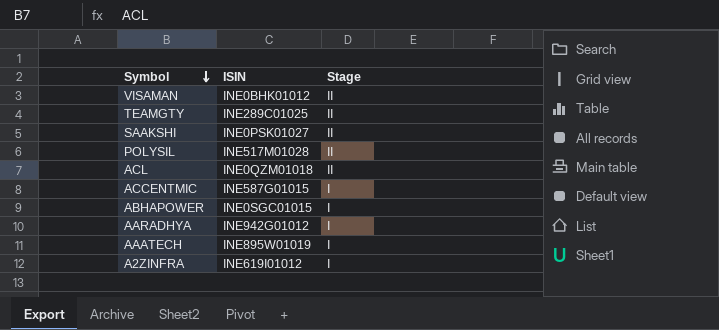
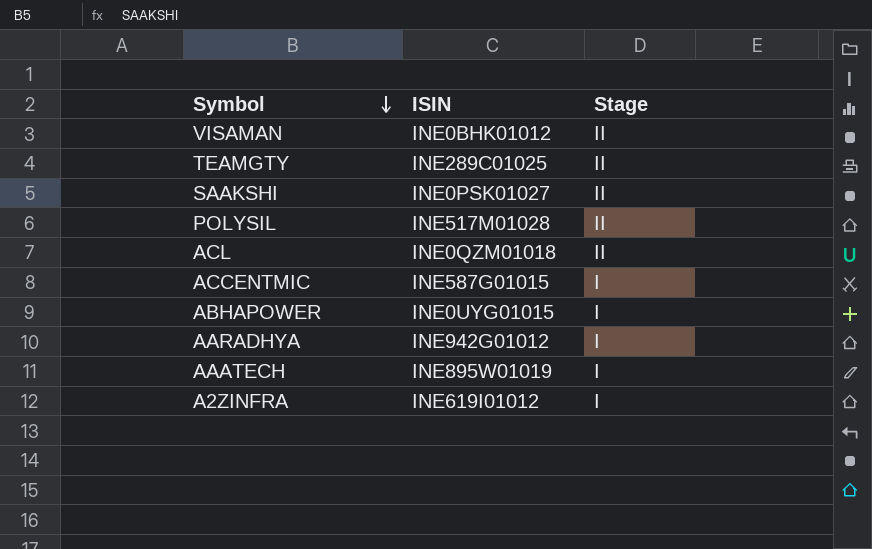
ABHAPOWER | ISIN: INE0SGC01015 -> INE0UYG01015

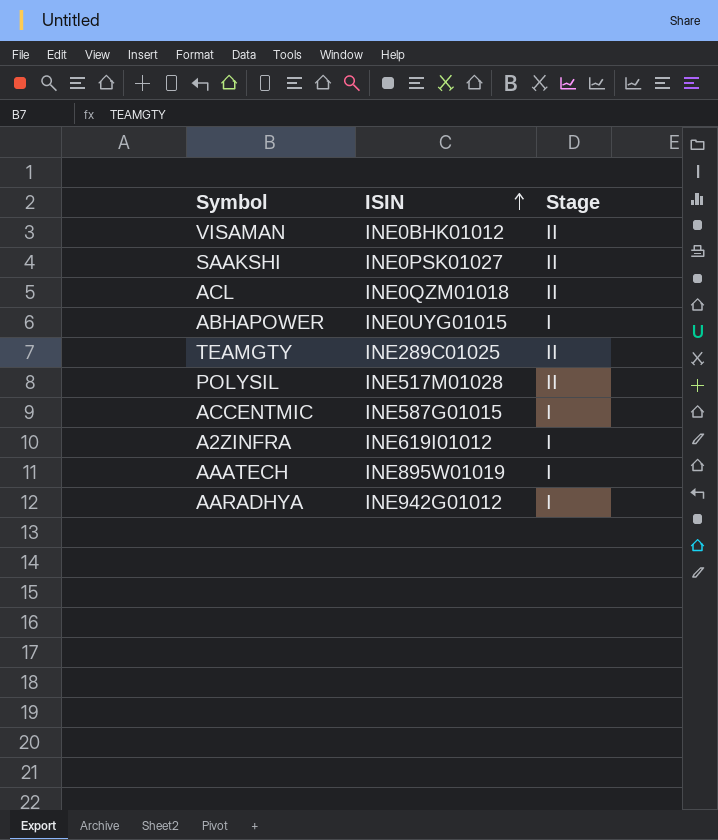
row order: Symbol descending -> ISIN ascending

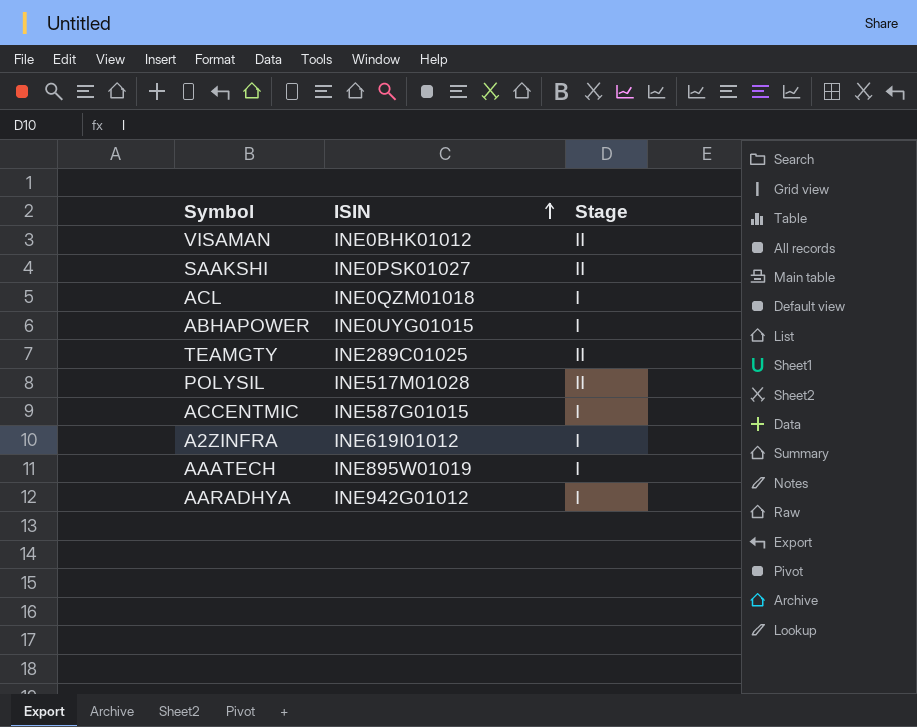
ACL | Stage: II -> I

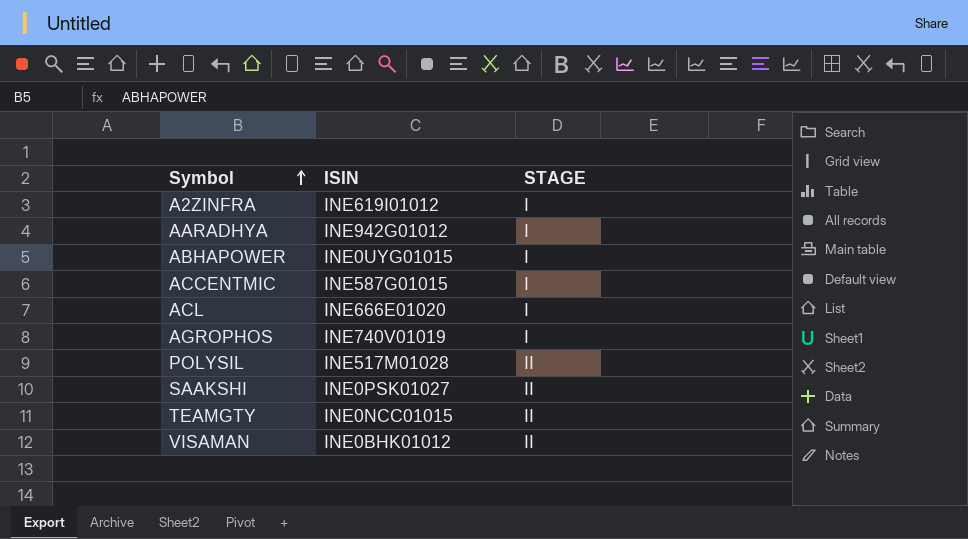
row order: ISIN ascending -> Symbol ascending
column name: Stage -> STAGE
row AAATECH: INE895W01019 | I -> none
ACL | ISIN: INE0QZM01018 -> INE666E01020
row AGROPHOS: none -> INE740V01019 | I
TEAMGTY | ISIN: INE289C01025 -> INE0NCC01015

